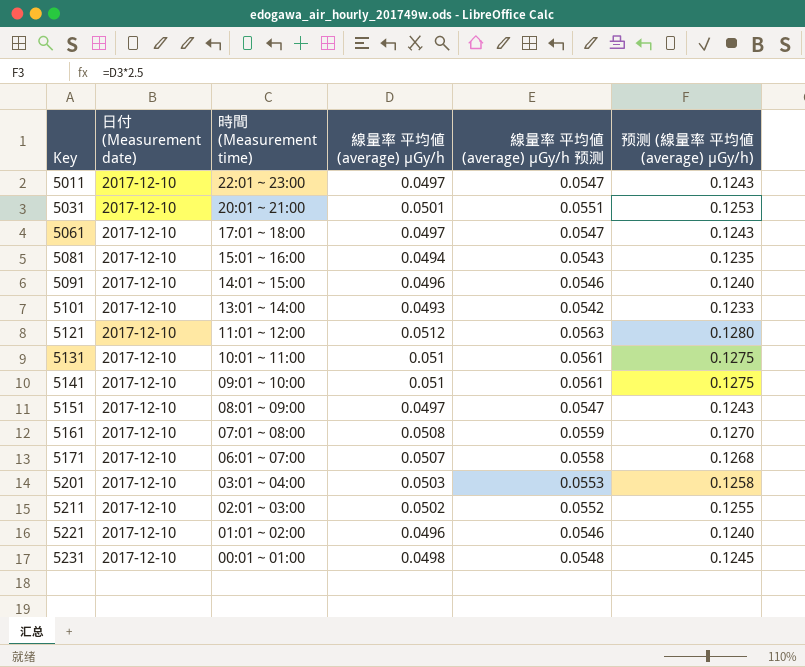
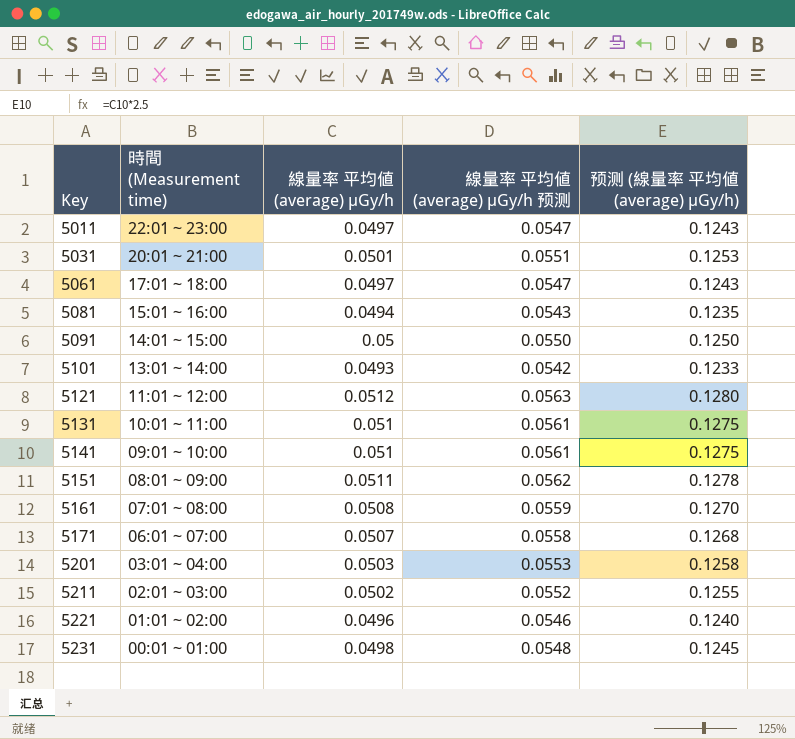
column 日付 (Measurement date) | position: 2 -> none
5091 | 線量率 平均値 (average) μGy/h: 0.0496 -> 0.05
5091 | 線量率 平均値 (average) μGy/h 预测: 0.0546 -> 0.0550
5091 | 预测 (線量率 平均値 (average) μGy/h): 0.1240 -> 0.1250
5151 | 線量率 平均値 (average) μGy/h: 0.0497 -> 0.0511
5151 | 線量率 平均値 (average) μGy/h 预测: 0.0547 -> 0.0562
5151 | 预测 (線量率 平均値 (average) μGy/h): 0.1243 -> 0.1278

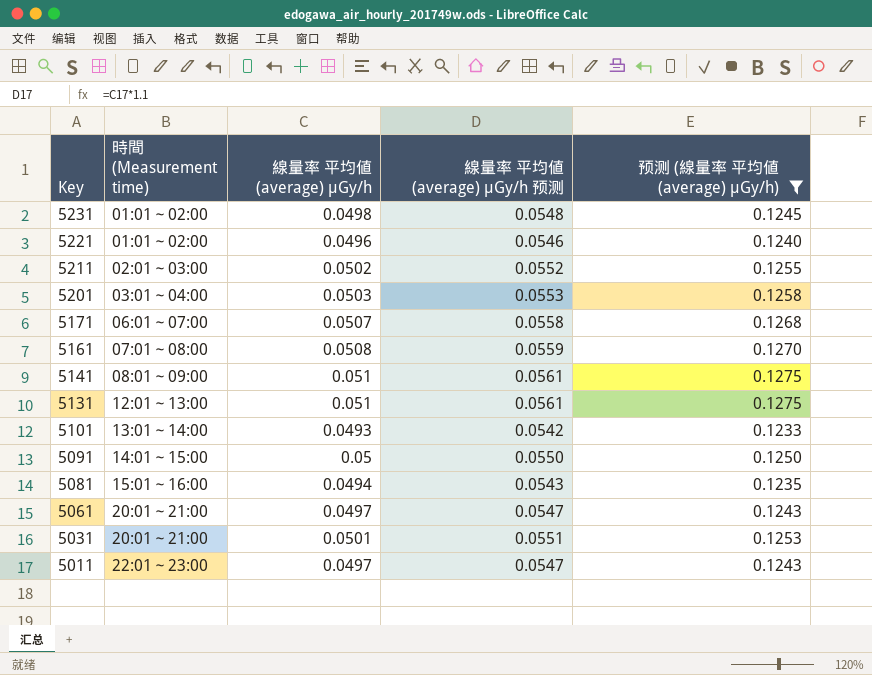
filter: none -> 预测 (線量率 平均値 (average) μGy/h) <= 0.1275
row order: Key ascending -> Key descending
5231 | 時間 (Measurement time): 00:01～01:00 -> 01:01～02:00
5141 | 時間 (Measurement time): 09:01～10:00 -> 08:01～09:00
5131 | 時間 (Measurement time): 10:01～11:00 -> 12:01～13:00
5061 | 時間 (Measurement time): 17:01～18:00 -> 20:01～21:00

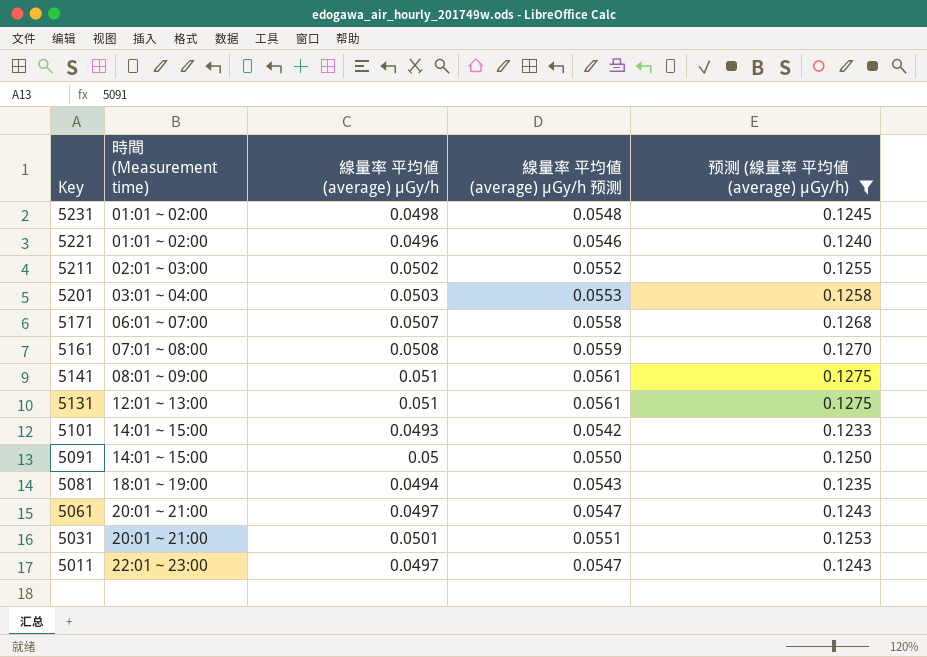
5101 | 時間 (Measurement time): 13:01～14:00 -> 14:01～15:00
5081 | 時間 (Measurement time): 15:01～16:00 -> 18:01～19:00

